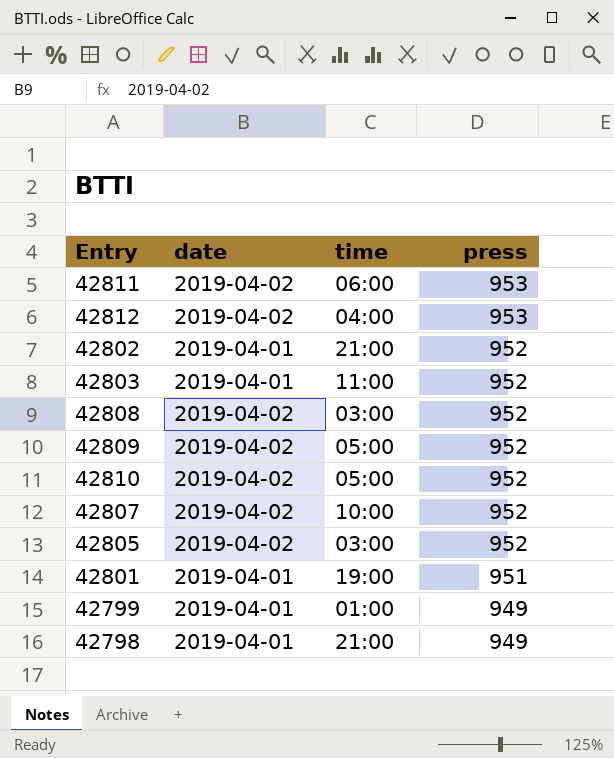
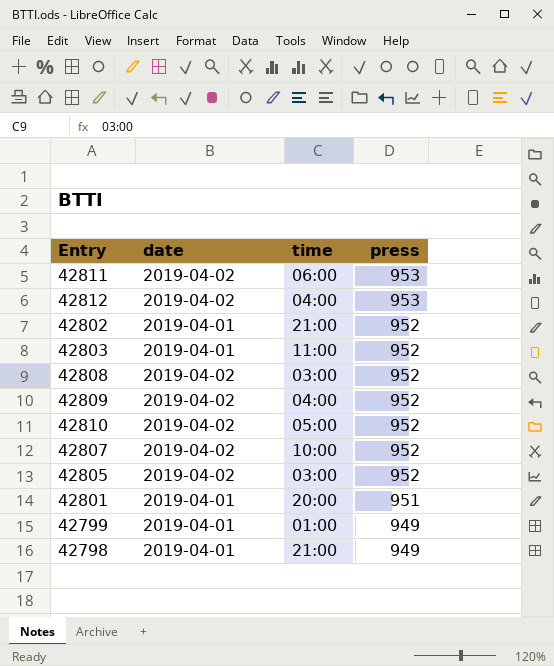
42809 | time: 05:00 -> 04:00
42801 | time: 19:00 -> 20:00

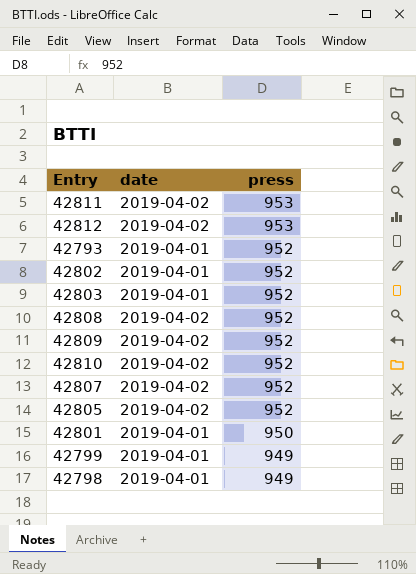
column time | position: 3 -> none
row 42793: none -> 2019-04-01 | 952
42801 | press: 951 -> 950

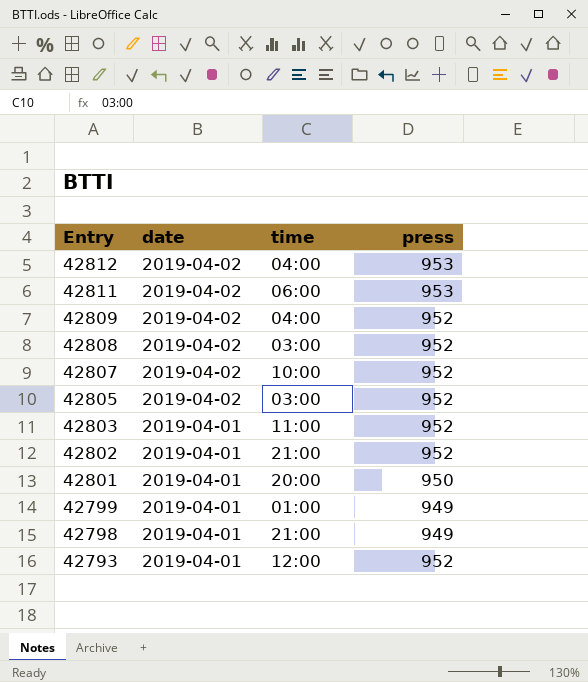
row order: press descending -> Entry descending
column time | position: none -> 3
row 42810: 2019-04-02 | 952 -> none

